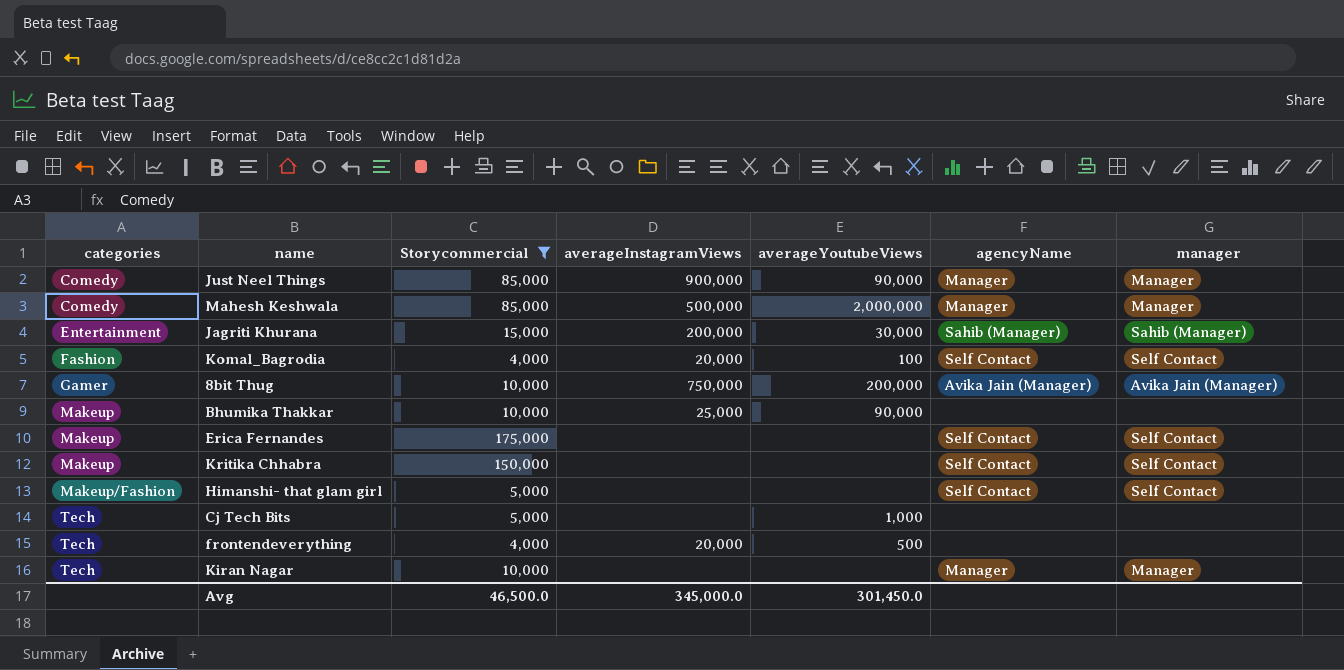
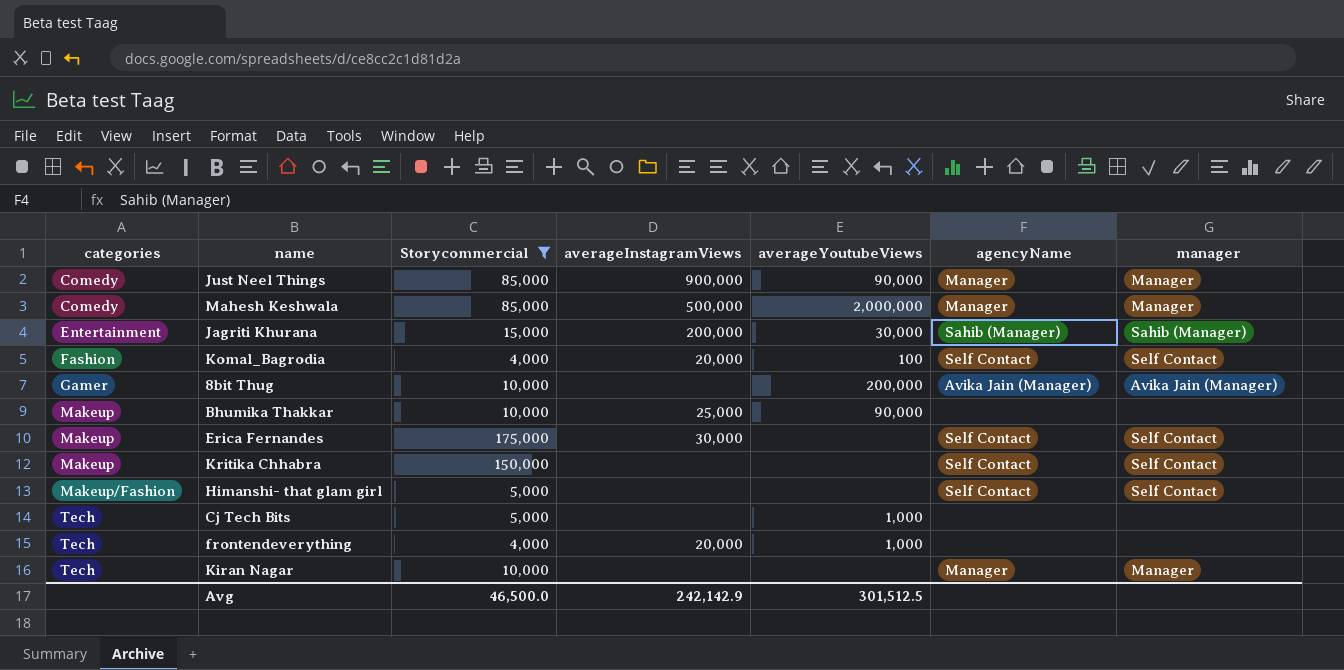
8bit Thug | averageInstagramViews: 750,000 -> none
Erica Fernandes | averageInstagramViews: none -> 30,000
frontendeverything | averageYoutubeViews: 500 -> 1,000
Avg | averageInstagramViews: 345,000.0 -> 242,142.9
Avg | averageYoutubeViews: 301,450.0 -> 301,512.5

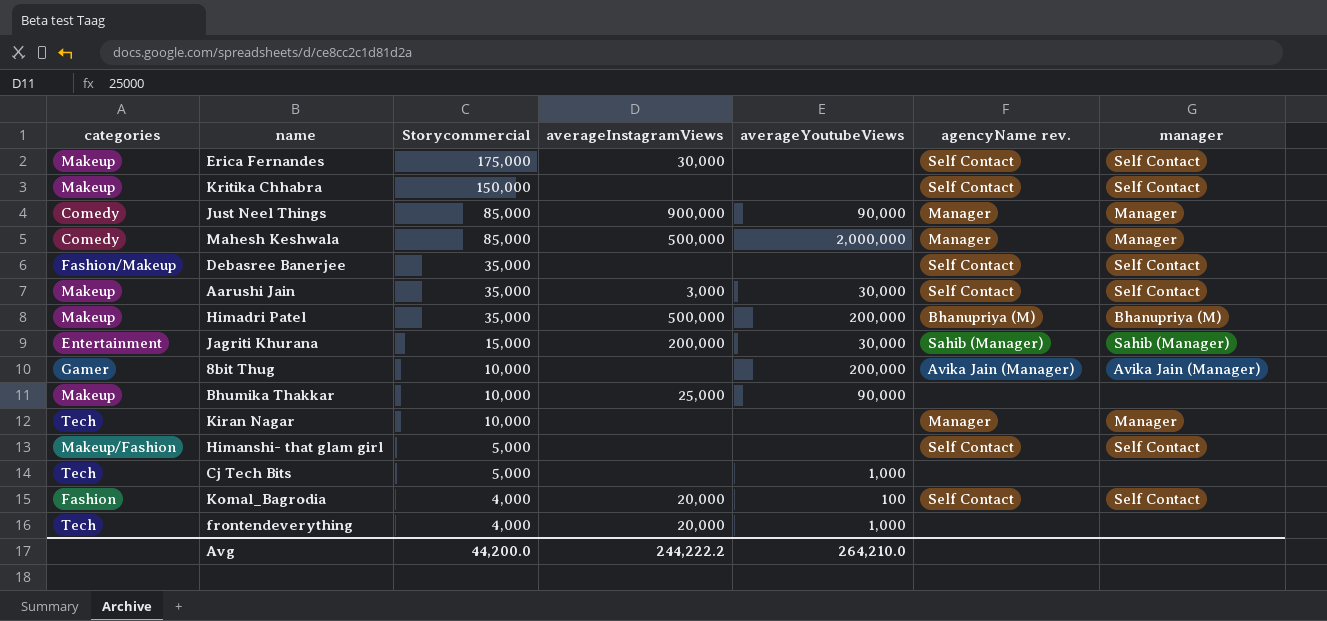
filter: Storycommercial != 35,000 -> none
row order: categories ascending -> Storycommercial descending
column name: agencyName -> agencyName rev.
Avg | Storycommercial: 46,500.0 -> 44,200.0
Avg | averageInstagramViews: 242,142.9 -> 244,222.2
Avg | averageYoutubeViews: 301,512.5 -> 264,210.0

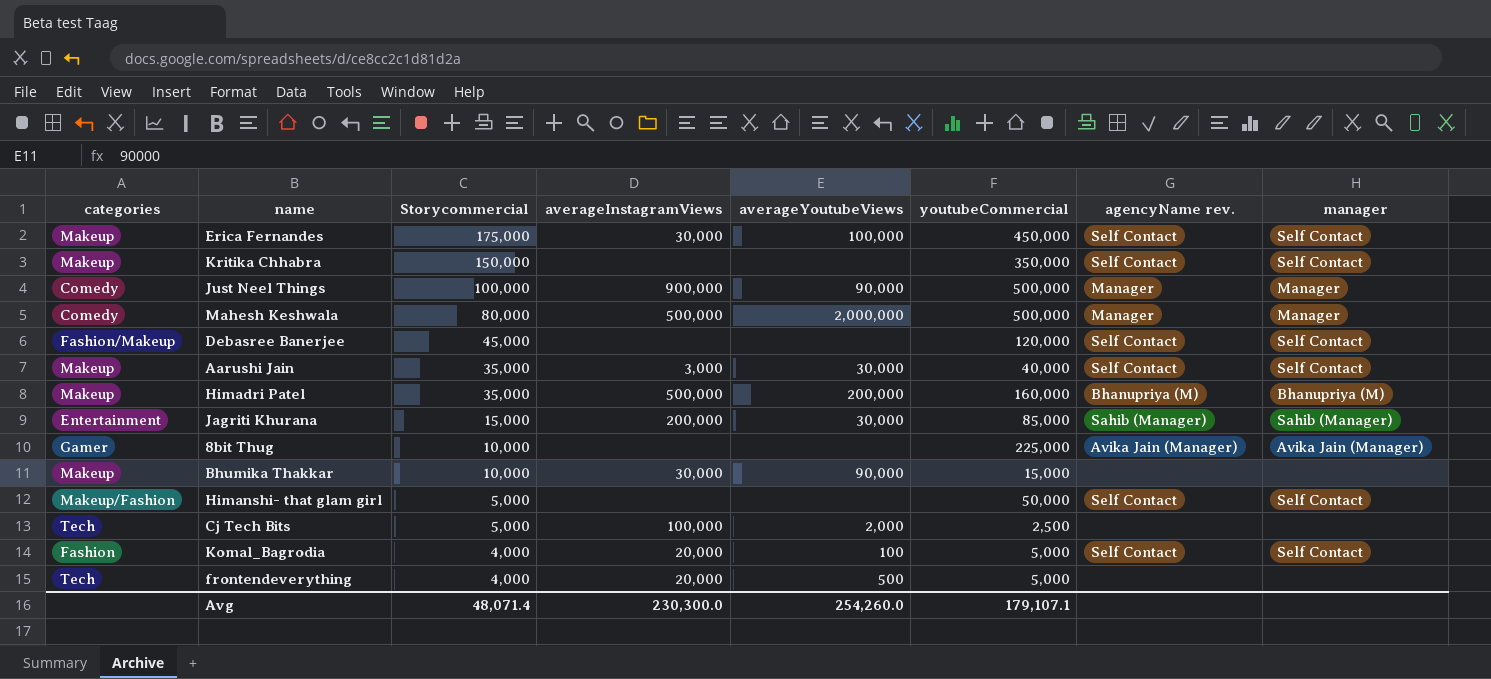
column youtubeCommercial | position: none -> 6
row Kiran Nagar: Tech | 10,000 | none | none | Manager | Manager -> none
Erica Fernandes | averageYoutubeViews: none -> 100,000
Just Neel Things | Storycommercial: 85,000 -> 100,000
Mahesh Keshwala | Storycommercial: 85,000 -> 80,000
Debasree Banerjee | Storycommercial: 35,000 -> 45,000
8bit Thug | averageYoutubeViews: 200,000 -> none
Bhumika Thakkar | averageInstagramViews: 25,000 -> 30,000
Cj Tech Bits | averageInstagramViews: none -> 100,000
Cj Tech Bits | averageYoutubeViews: 1,000 -> 2,000
frontendeverything | averageYoutubeViews: 1,000 -> 500
Avg | Storycommercial: 44,200.0 -> 48,071.4
Avg | averageInstagramViews: 244,222.2 -> 230,300.0
Avg | averageYoutubeViews: 264,210.0 -> 254,260.0

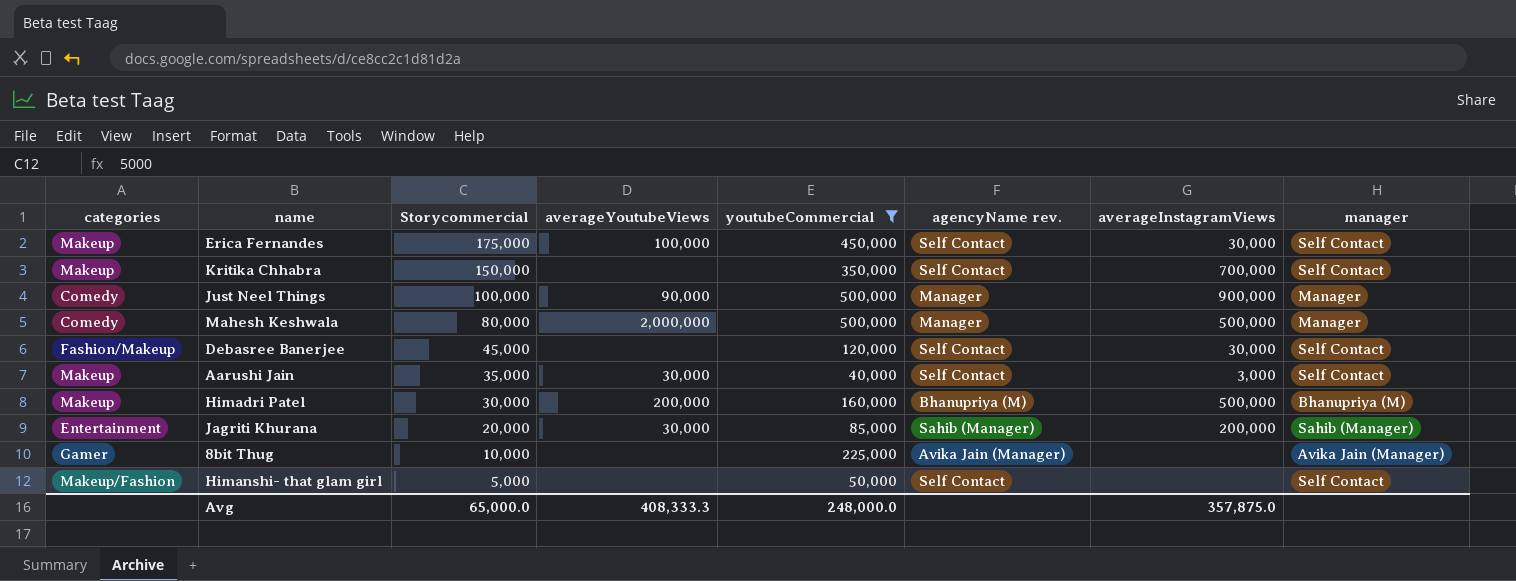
filter: none -> youtubeCommercial >= 40,000
column averageInstagramViews | position: 4 -> 7
Kritika Chhabra | averageInstagramViews: none -> 700,000
Debasree Banerjee | averageInstagramViews: none -> 30,000
Himadri Patel | Storycommercial: 35,000 -> 30,000
Jagriti Khurana | Storycommercial: 15,000 -> 20,000
Avg | Storycommercial: 48,071.4 -> 65,000.0
Avg | averageYoutubeViews: 254,260.0 -> 408,333.3
Avg | youtubeCommercial: 179,107.1 -> 248,000.0
Avg | averageInstagramViews: 230,300.0 -> 357,875.0

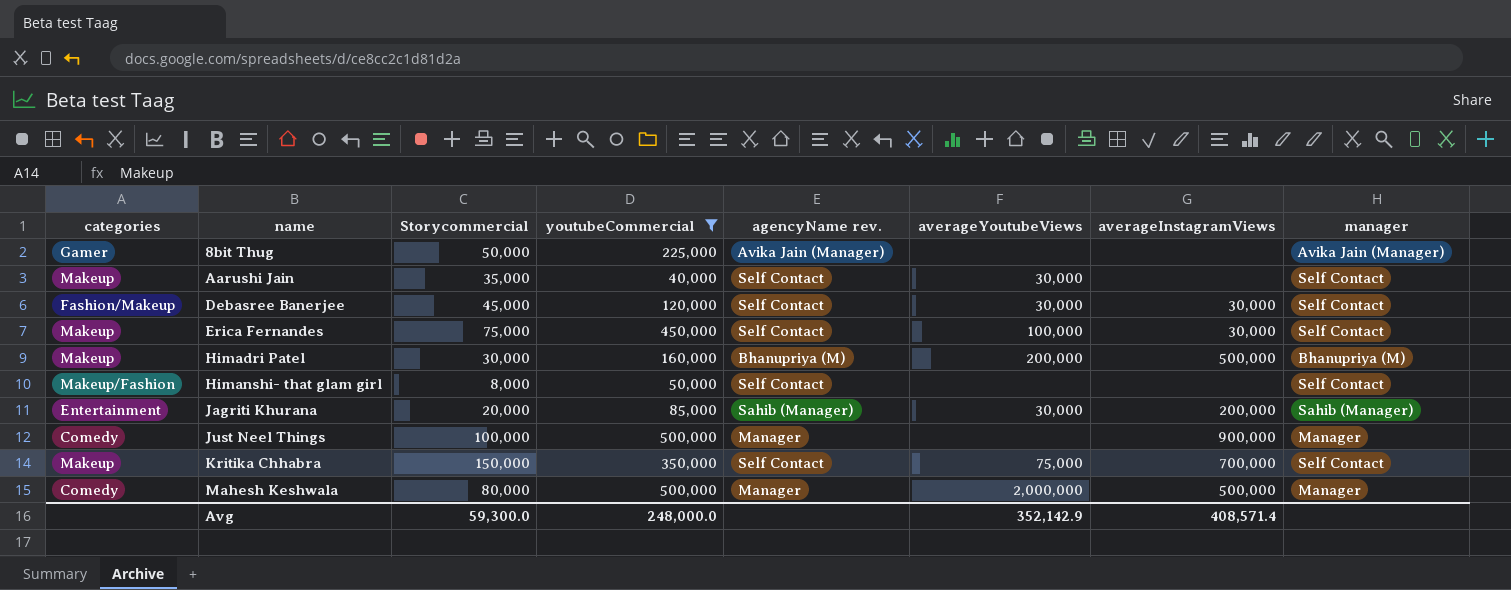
row order: Storycommercial descending -> name ascending
column averageYoutubeViews | position: 4 -> 6
8bit Thug | Storycommercial: 10,000 -> 50,000
Aarushi Jain | averageInstagramViews: 3,000 -> none
Debasree Banerjee | averageYoutubeViews: none -> 30,000
Erica Fernandes | Storycommercial: 175,000 -> 75,000
Himanshi- that glam girl | Storycommercial: 5,000 -> 8,000
Just Neel Things | averageYoutubeViews: 90,000 -> none
Kritika Chhabra | averageYoutubeViews: none -> 75,000
Avg | Storycommercial: 65,000.0 -> 59,300.0
Avg | averageYoutubeViews: 408,333.3 -> 352,142.9
Avg | averageInstagramViews: 357,875.0 -> 408,571.4

